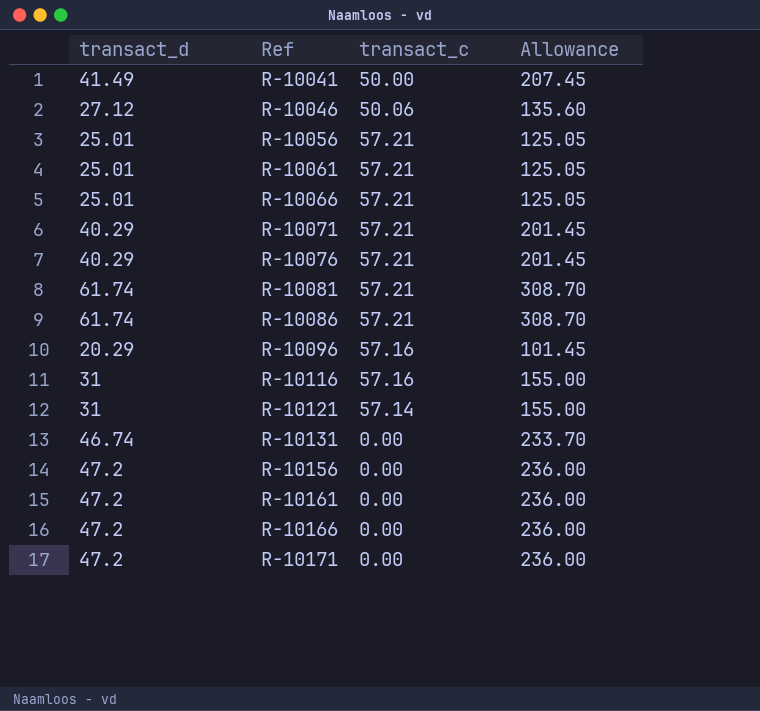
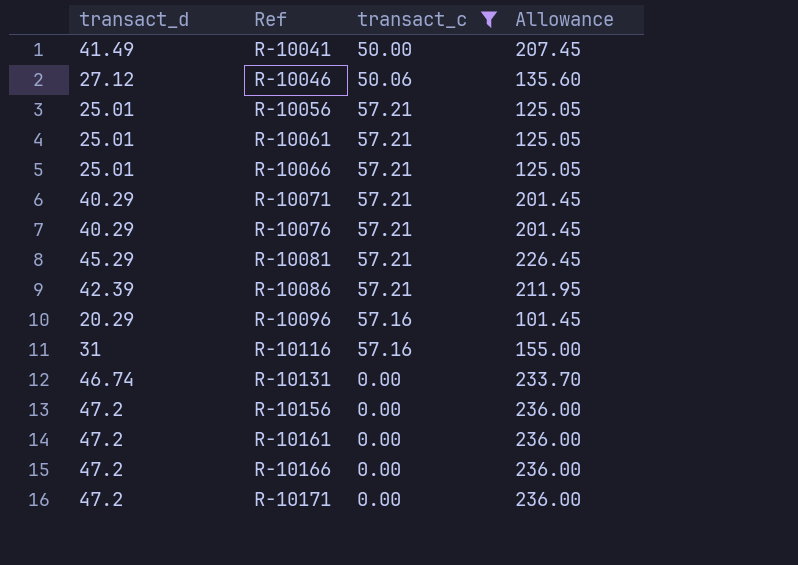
filter: none -> transact_c != 57.14
R-10081 | transact_d: 61.74 -> 45.29
R-10081 | Allowance: 308.70 -> 226.45
R-10086 | transact_d: 61.74 -> 42.39
R-10086 | Allowance: 308.70 -> 211.95

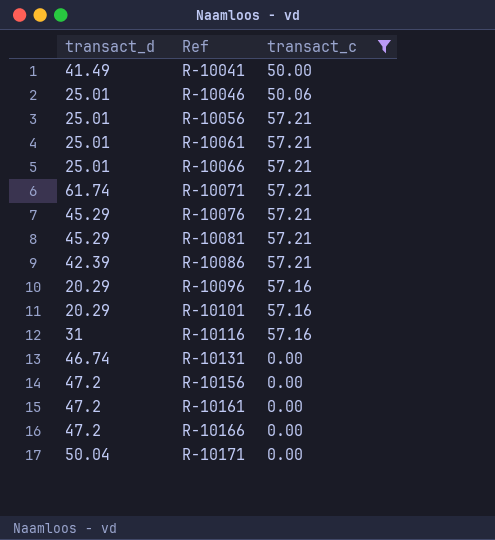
column Allowance | formula: [transact_d] * 5 -> none
R-10046 | transact_d: 27.12 -> 25.01
R-10071 | transact_d: 40.29 -> 61.74
R-10076 | transact_d: 40.29 -> 45.29
row R-10101: none -> 20.29 | 57.16
R-10171 | transact_d: 47.2 -> 50.04

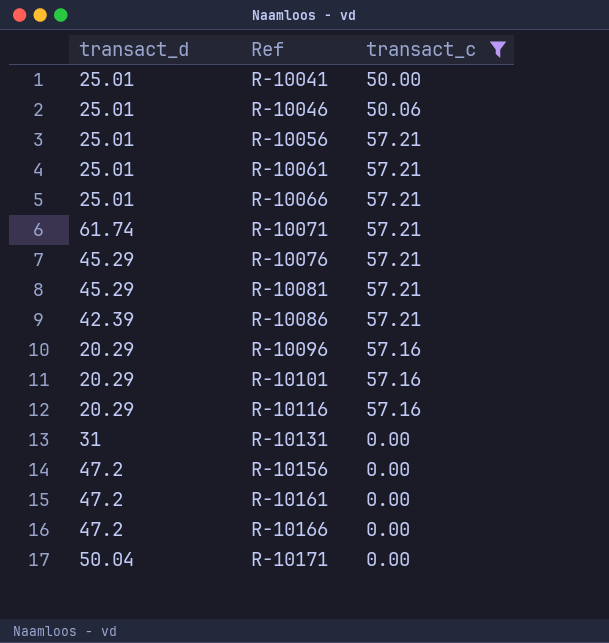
R-10041 | transact_d: 41.49 -> 25.01
R-10116 | transact_d: 31 -> 20.29
R-10131 | transact_d: 46.74 -> 31

